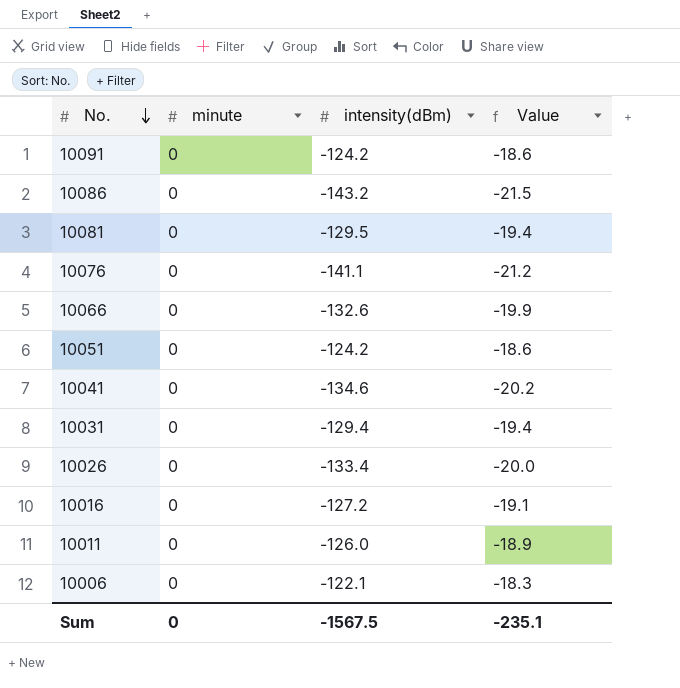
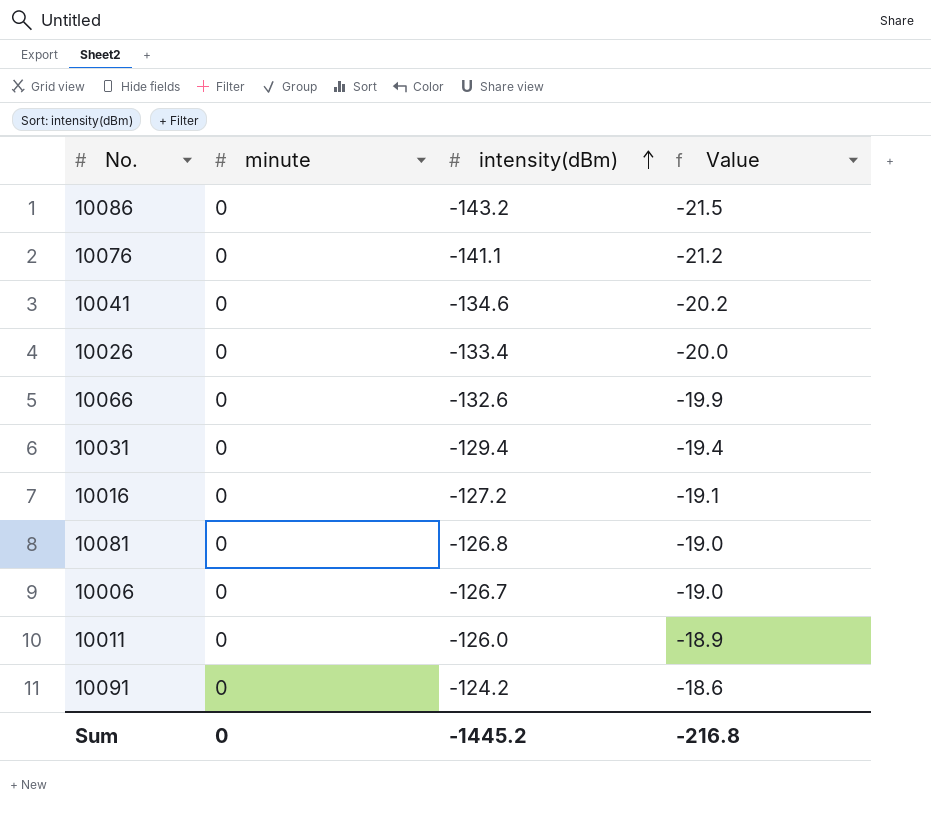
row order: No. descending -> intensity(dBm) ascending
row 10051: 0 | -124.2 | -18.6 -> none
10081 | intensity(dBm): -129.5 -> -126.8
10081 | Value: -19.4 -> -19.0
10006 | intensity(dBm): -122.1 -> -126.7
10006 | Value: -18.3 -> -19.0
Sum | intensity(dBm): -1567.5 -> -1445.2
Sum | Value: -235.1 -> -216.8

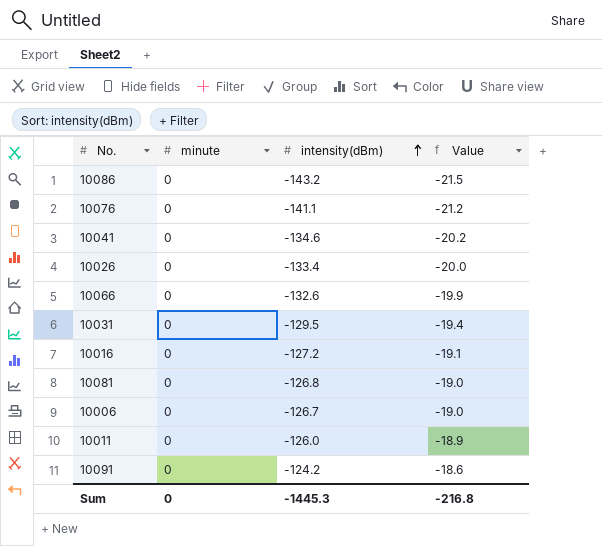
10031 | intensity(dBm): -129.4 -> -129.5
Sum | intensity(dBm): -1445.2 -> -1445.3

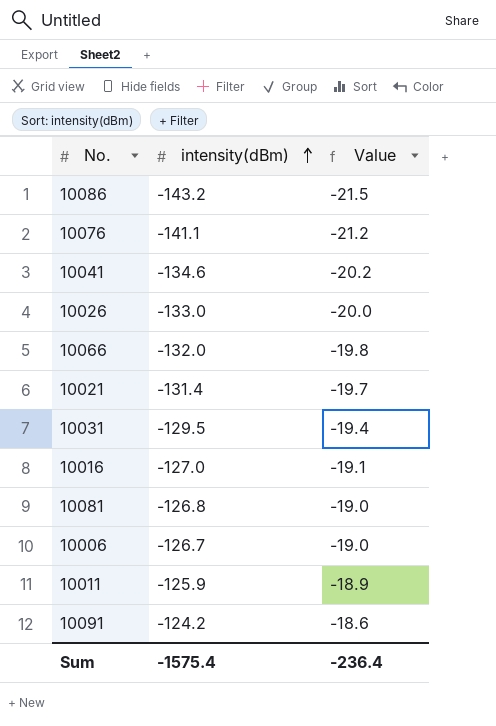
column minute | position: 2 -> none
10026 | intensity(dBm): -133.4 -> -133.0
10066 | intensity(dBm): -132.6 -> -132.0
10066 | Value: -19.9 -> -19.8
row 10021: none -> -131.4 | -19.7
10016 | intensity(dBm): -127.2 -> -127.0
10011 | intensity(dBm): -126.0 -> -125.9
Sum | intensity(dBm): -1445.3 -> -1575.4
Sum | Value: -216.8 -> -236.4

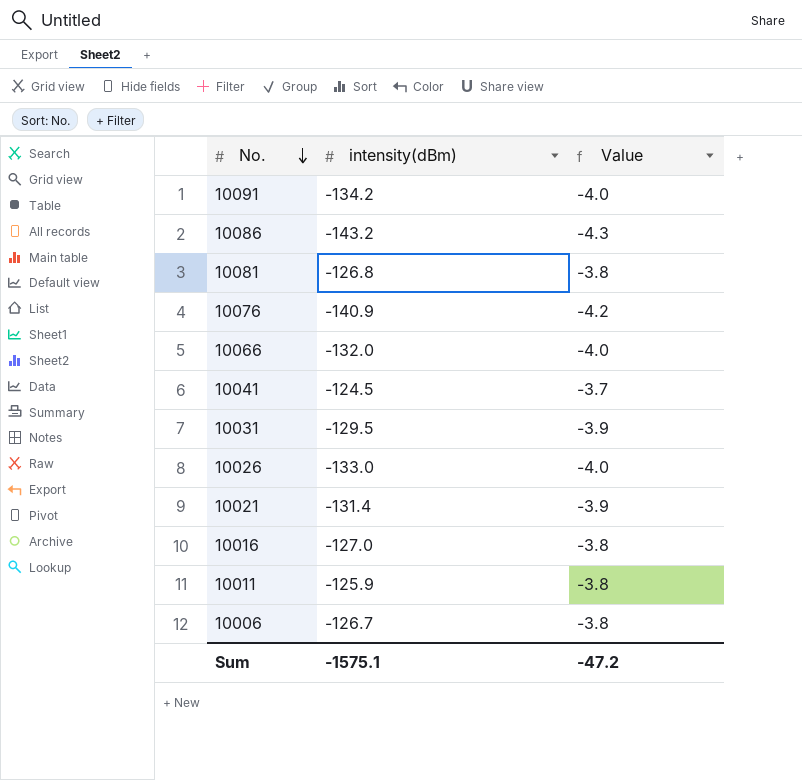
row order: intensity(dBm) ascending -> No. descending
column Value | formula: [intensity(dBm)] * 0.15 -> [intensity(dBm)] * 0.03
10091 | intensity(dBm): -124.2 -> -134.2
10076 | intensity(dBm): -141.1 -> -140.9
10041 | intensity(dBm): -134.6 -> -124.5
Sum | intensity(dBm): -1575.4 -> -1575.1
Sum | Value: -236.4 -> -47.2

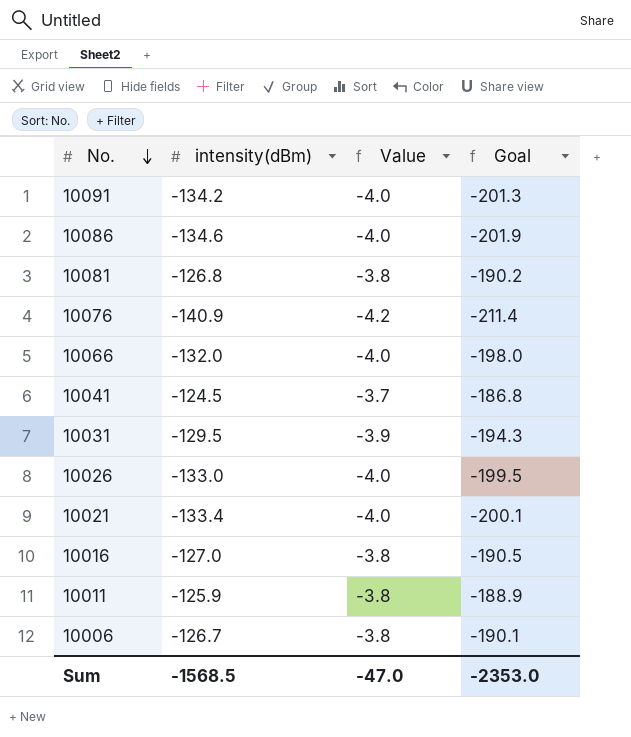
column Goal | formula: none -> [intensity(dBm)] * 1.5
10086 | intensity(dBm): -143.2 -> -134.6
10086 | Value: -4.3 -> -4.0
10021 | intensity(dBm): -131.4 -> -133.4
10021 | Value: -3.9 -> -4.0
Sum | intensity(dBm): -1575.1 -> -1568.5
Sum | Value: -47.2 -> -47.0

